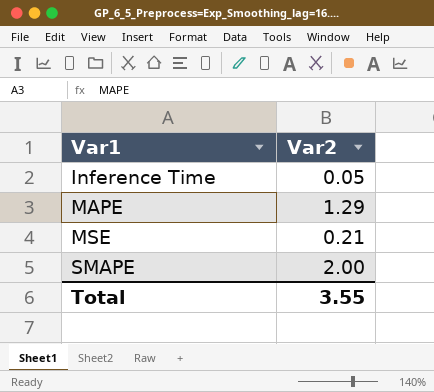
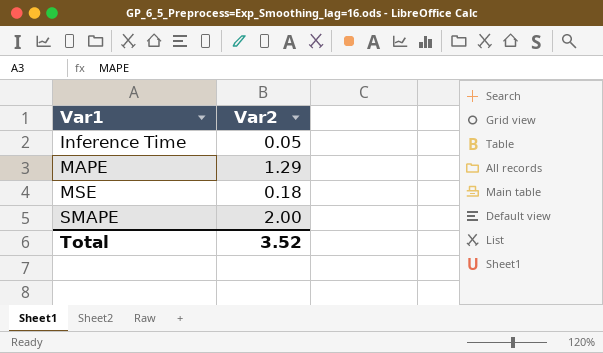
MSE | Var2: 0.21 -> 0.18
Total | Var2: 3.55 -> 3.52

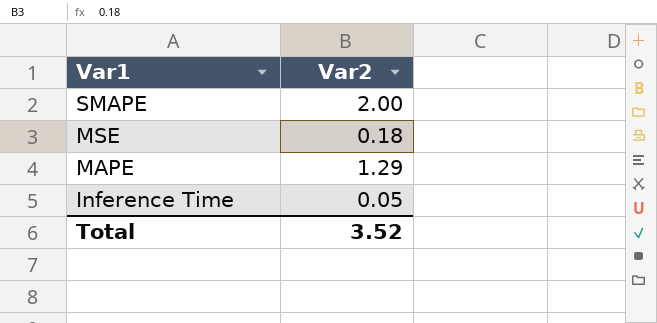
row order: Var1 ascending -> Var1 descending

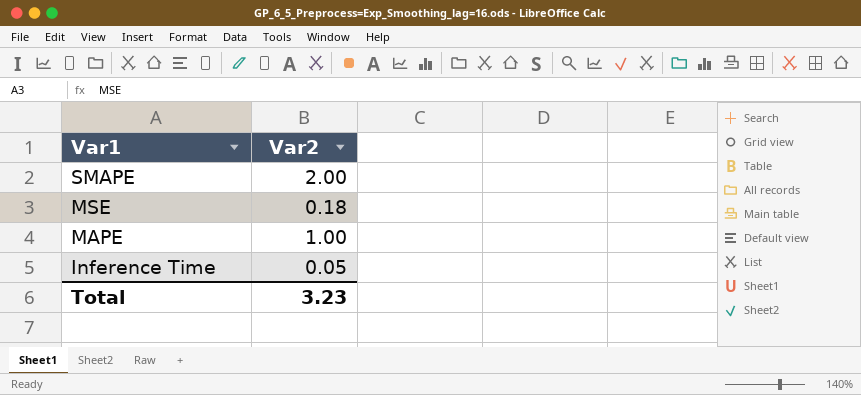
MAPE | Var2: 1.29 -> 1.00
Total | Var2: 3.52 -> 3.23

